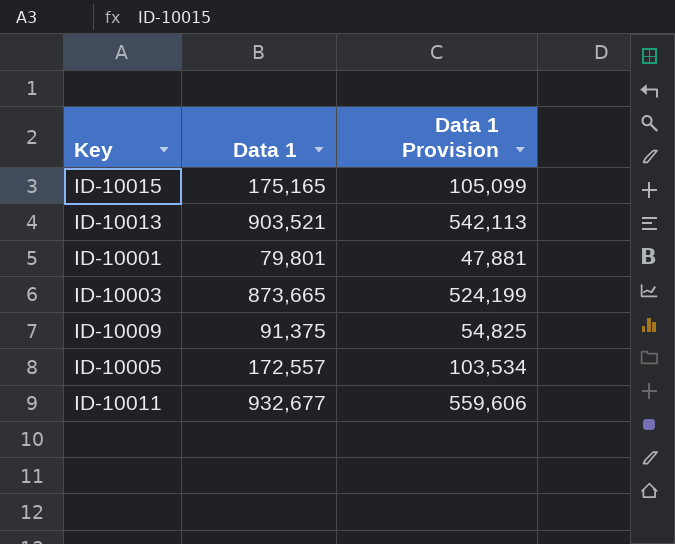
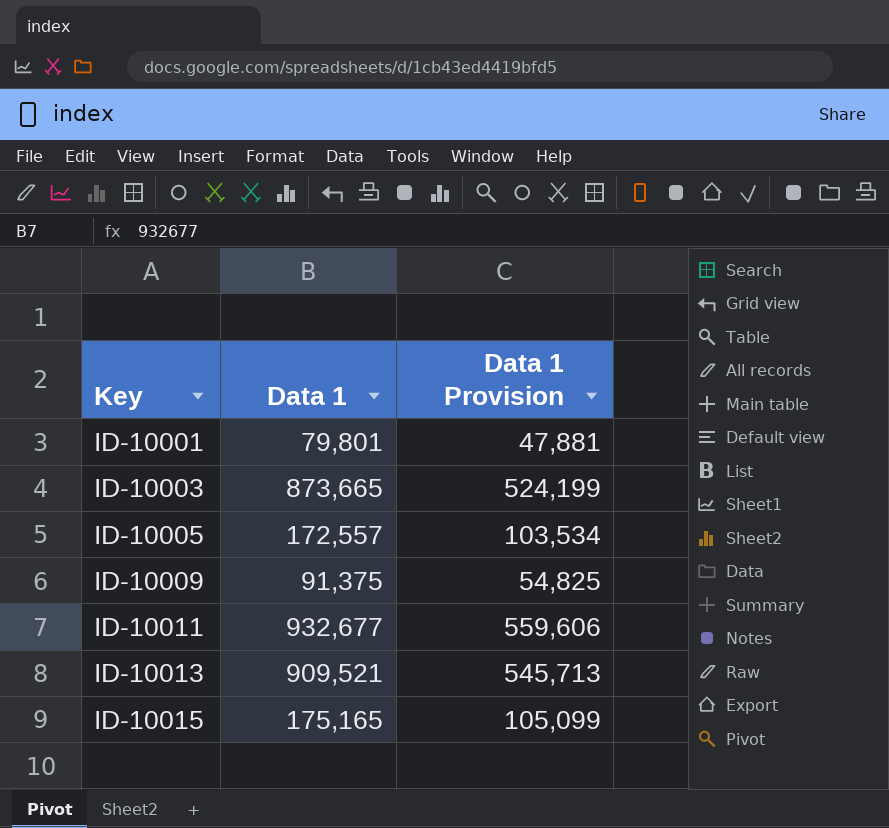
row order: none -> Key ascending
ID-10013 | Data 1: 903,521 -> 909,521
ID-10013 | Data 1 Provision: 542,113 -> 545,713

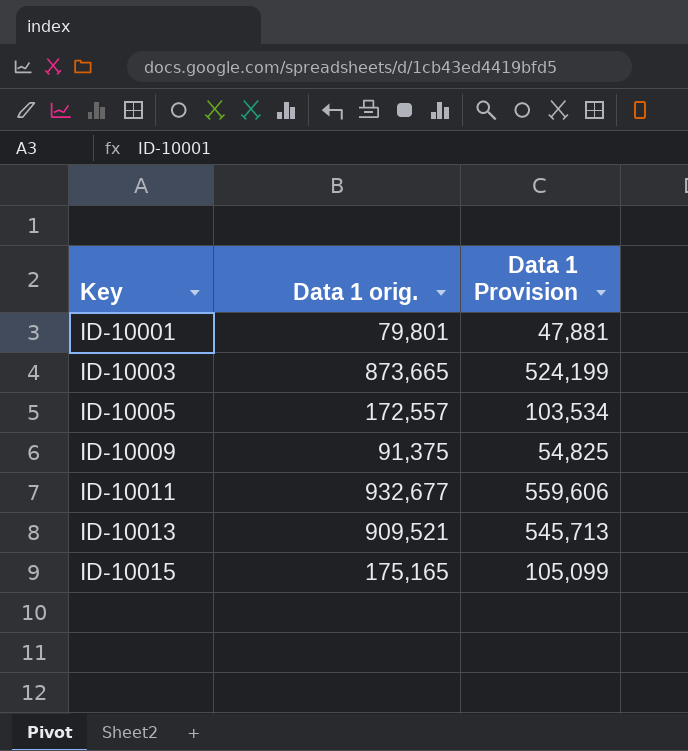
column name: Data 1 -> Data 1 orig.

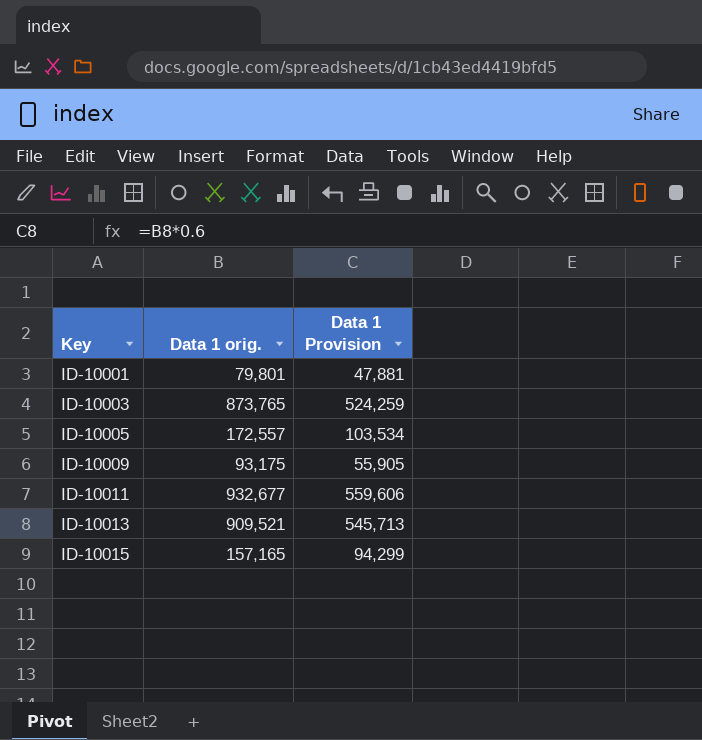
ID-10003 | Data 1 orig.: 873,665 -> 873,765
ID-10003 | Data 1 Provision: 524,199 -> 524,259
ID-10009 | Data 1 orig.: 91,375 -> 93,175
ID-10009 | Data 1 Provision: 54,825 -> 55,905
ID-10015 | Data 1 orig.: 175,165 -> 157,165
ID-10015 | Data 1 Provision: 105,099 -> 94,299

